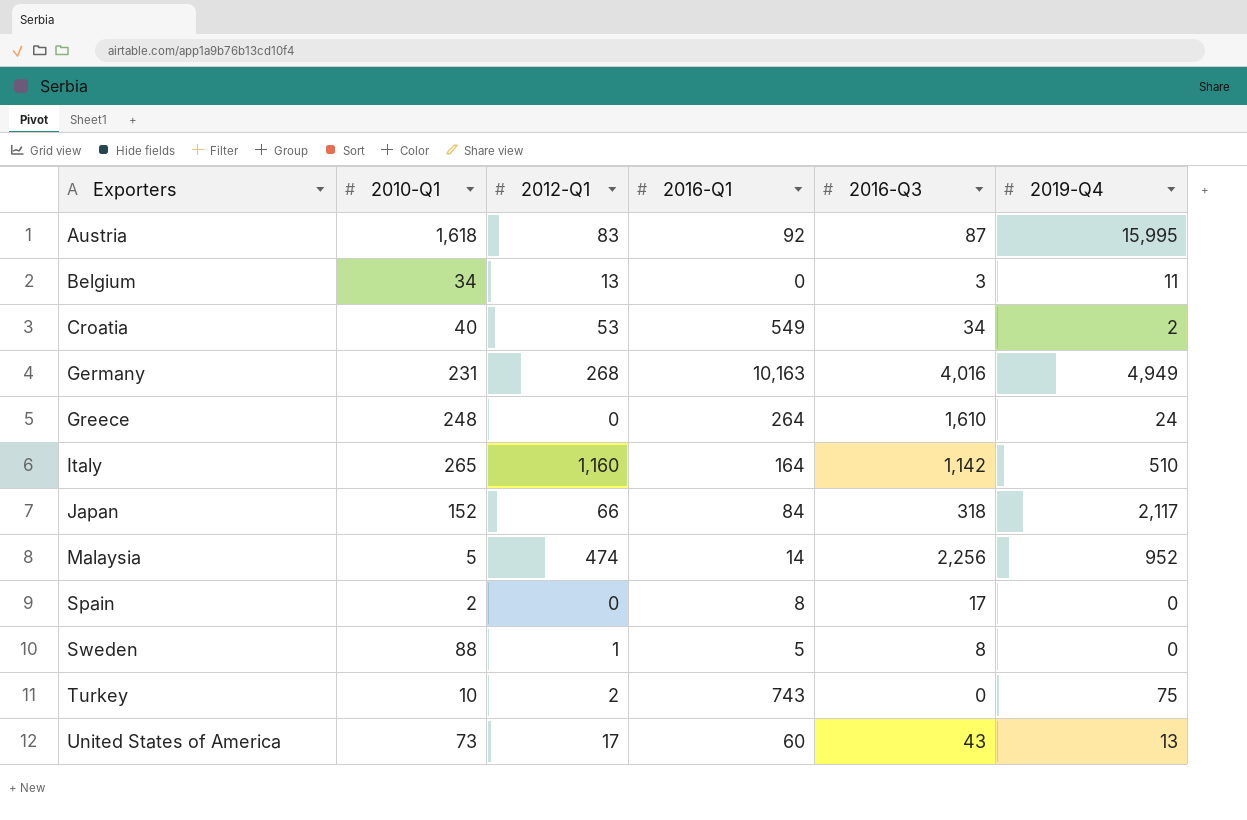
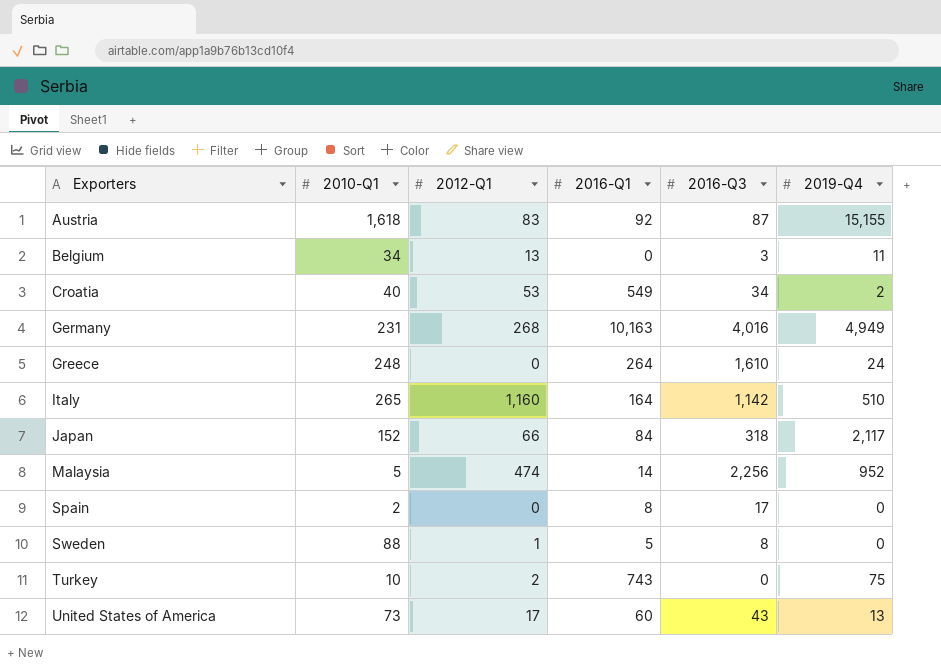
Austria | 2019-Q4: 15,995 -> 15,155

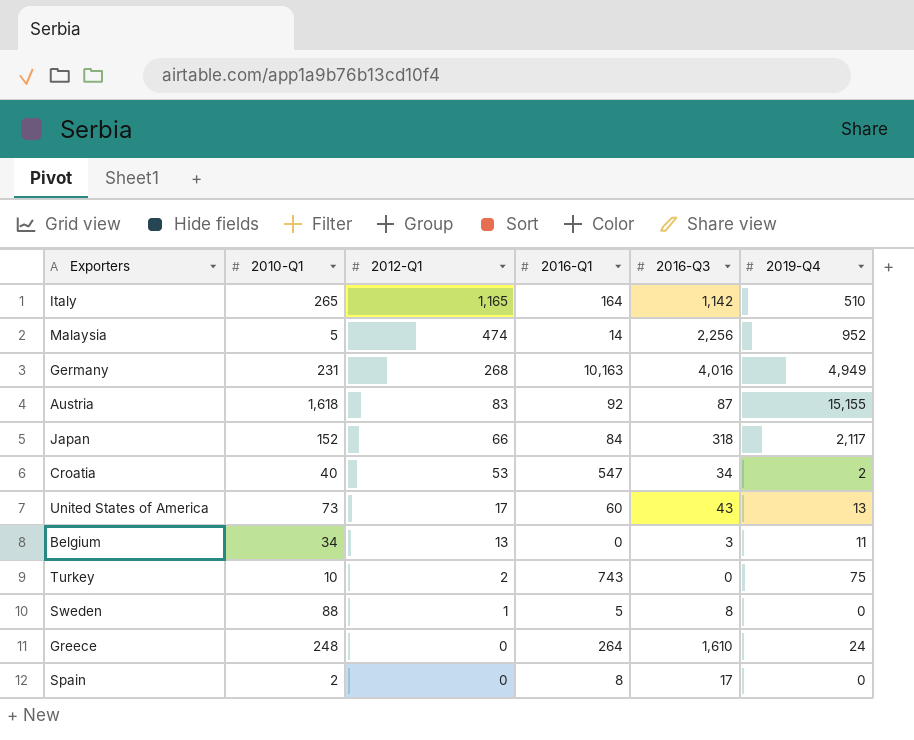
row order: Exporters ascending -> 2012-Q1 descending
Italy | 2012-Q1: 1,160 -> 1,165
Croatia | 2016-Q1: 549 -> 547

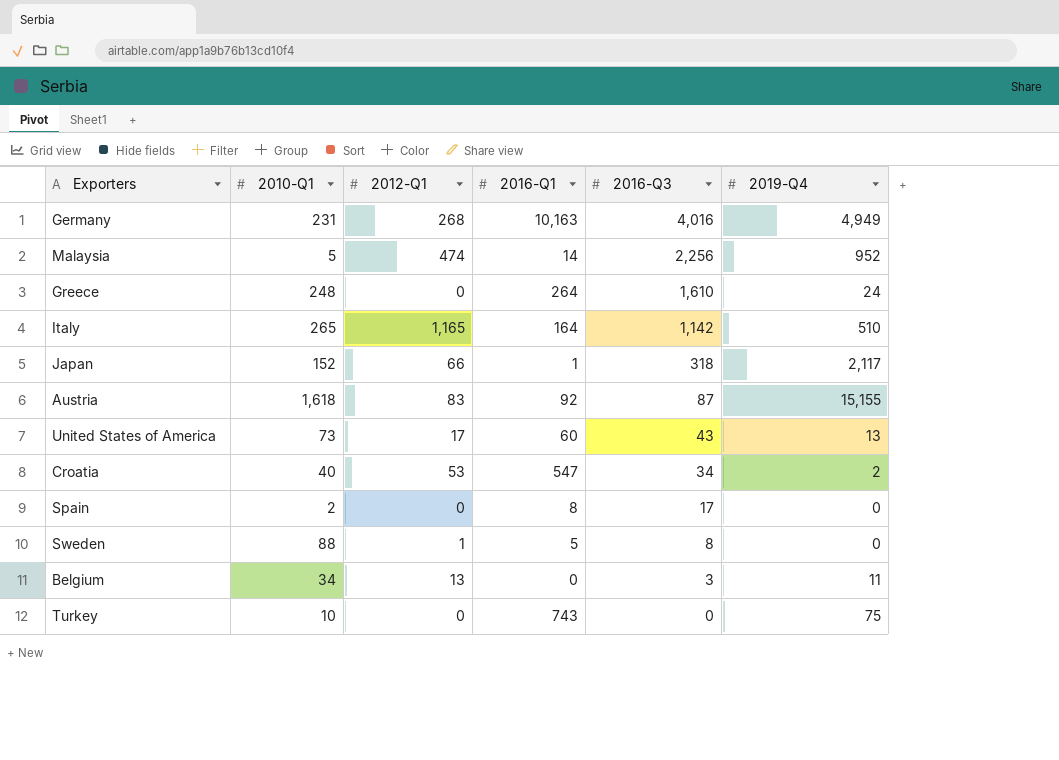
row order: 2012-Q1 descending -> 2016-Q3 descending
Japan | 2016-Q1: 84 -> 1
Turkey | 2012-Q1: 2 -> 0

